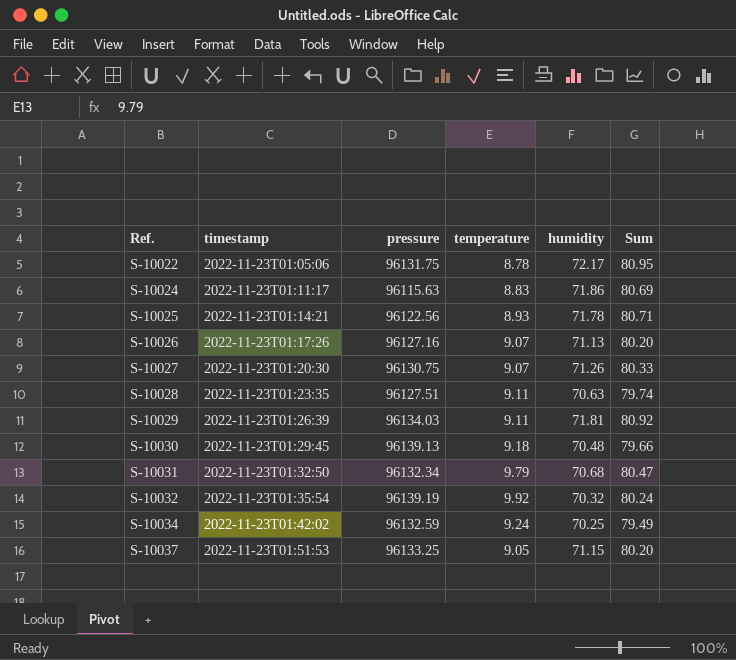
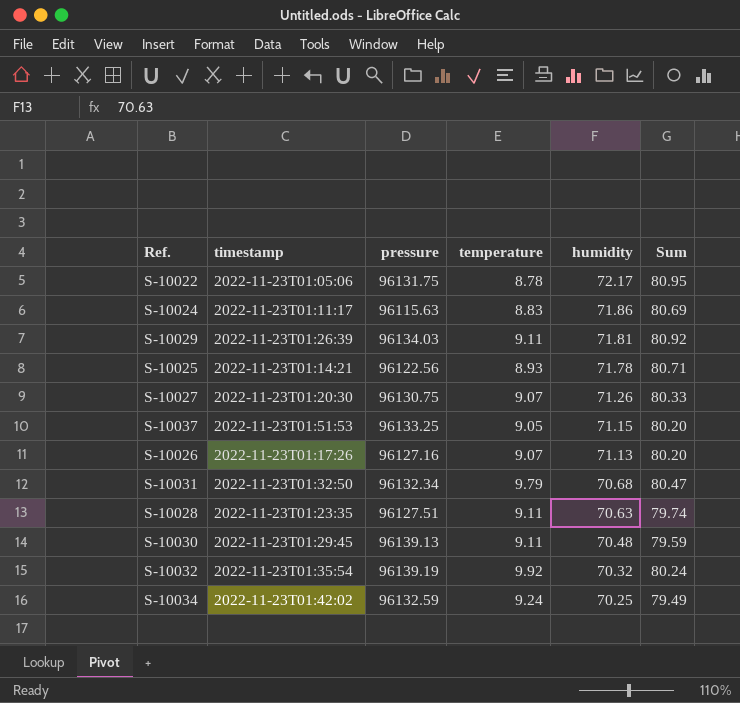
row order: Ref. ascending -> humidity descending
S-10030 | temperature: 9.18 -> 9.11
S-10030 | Sum: 79.66 -> 79.59

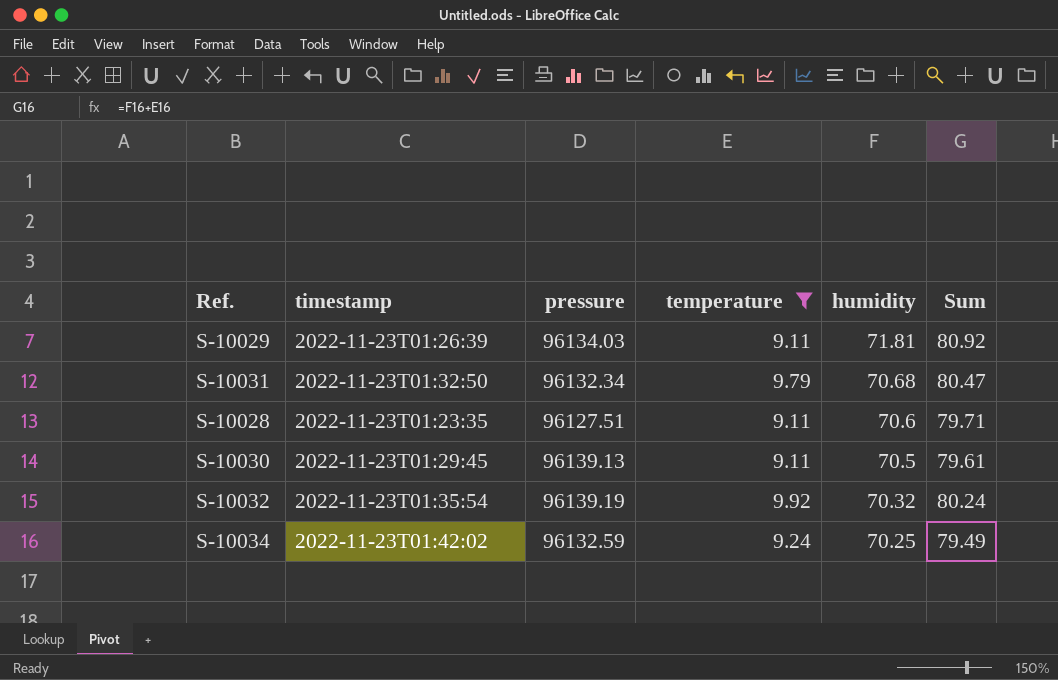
filter: none -> temperature >= 9.11
S-10028 | humidity: 70.63 -> 70.6
S-10028 | Sum: 79.74 -> 79.71
S-10030 | humidity: 70.48 -> 70.5
S-10030 | Sum: 79.59 -> 79.61

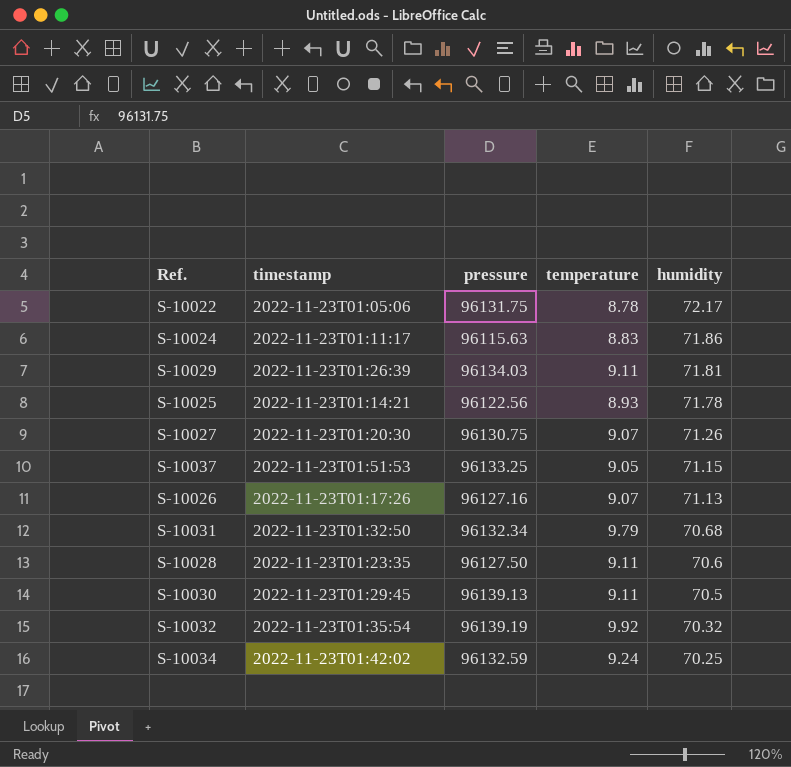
filter: temperature >= 9.11 -> none
column Sum | formula: [temperature] + [humidity] -> none
S-10028 | pressure: 96127.51 -> 96127.50

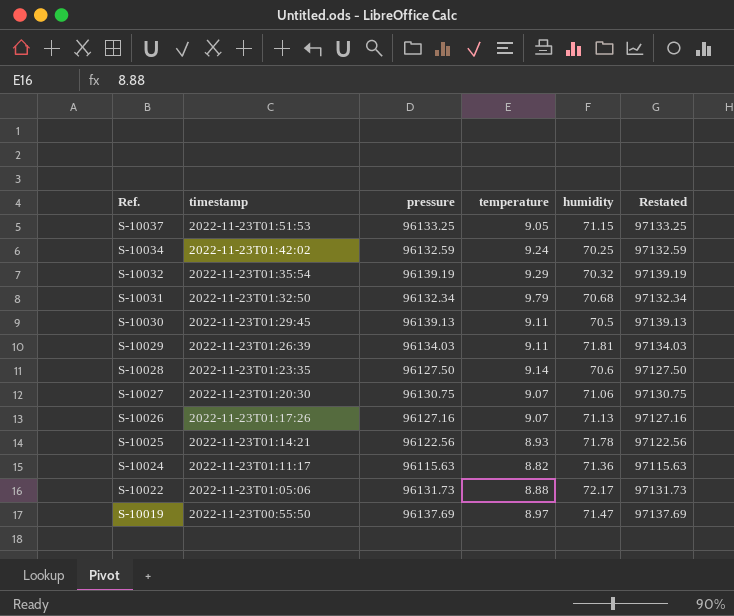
row order: humidity descending -> Ref. descending
column Restated | formula: none -> [pressure] + 1000
S-10032 | temperature: 9.92 -> 9.29
S-10028 | temperature: 9.11 -> 9.14
S-10027 | humidity: 71.26 -> 71.06
S-10024 | temperature: 8.83 -> 8.82
S-10024 | humidity: 71.86 -> 71.36
S-10022 | pressure: 96131.75 -> 96131.73
S-10022 | temperature: 8.78 -> 8.88
row S-10019: none -> 2022-11-23T00:55:50 | 96137.69 | 8.97 | 71.47 | 97137.69

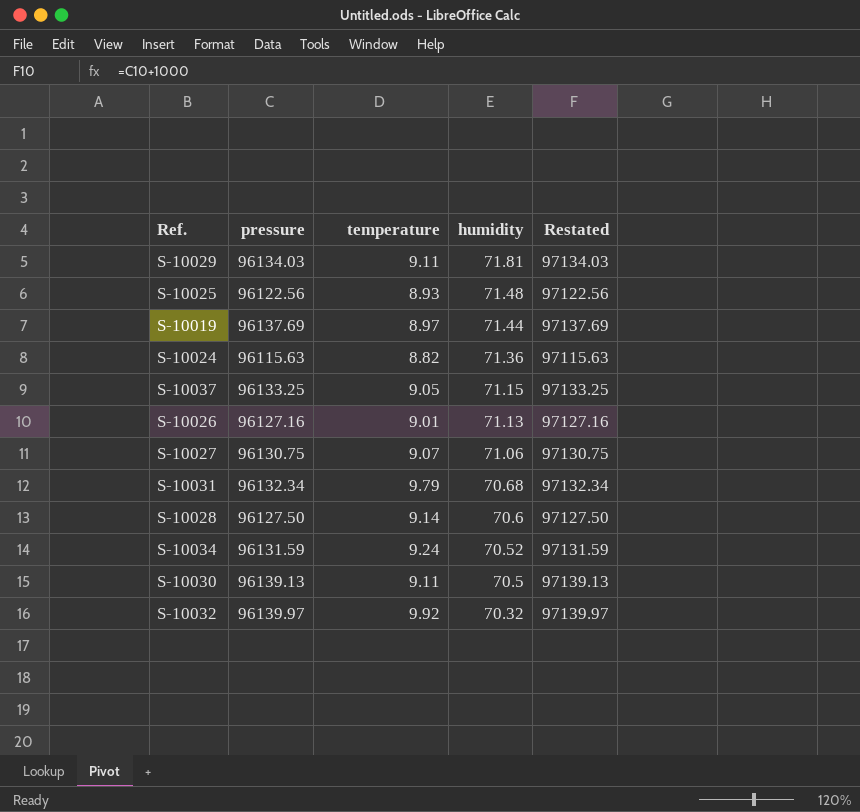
row order: Ref. descending -> humidity descending
column timestamp | position: 2 -> none
row S-10022: 2022-11-23T01:05:06 | 96131.73 | 8.88 | 72.17 | 97131.73 -> none
S-10025 | humidity: 71.78 -> 71.48
S-10019 | humidity: 71.47 -> 71.44
S-10026 | temperature: 9.07 -> 9.01
S-10034 | pressure: 96132.59 -> 96131.59
S-10034 | humidity: 70.25 -> 70.52
S-10034 | Restated: 97132.59 -> 97131.59
S-10032 | pressure: 96139.19 -> 96139.97
S-10032 | temperature: 9.29 -> 9.92
S-10032 | Restated: 97139.19 -> 97139.97

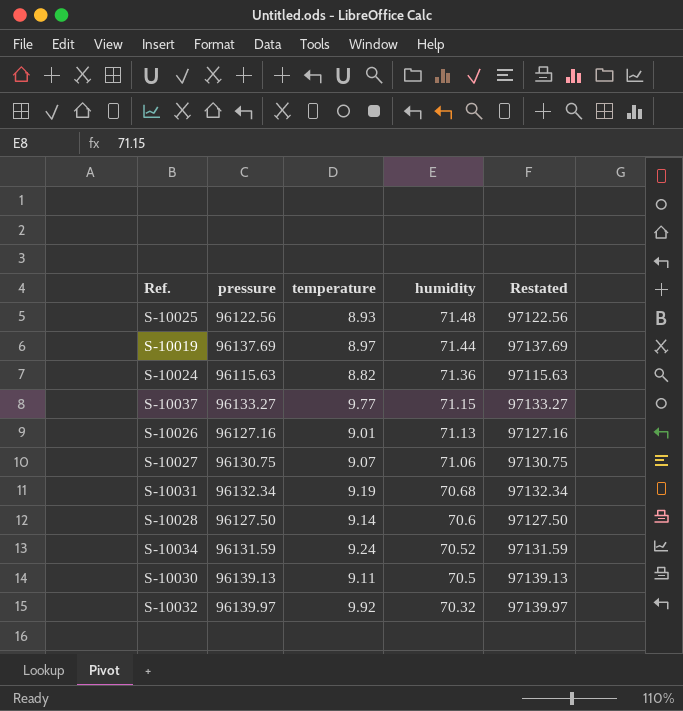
row S-10029: 96134.03 | 9.11 | 71.81 | 97134.03 -> none
S-10037 | pressure: 96133.25 -> 96133.27
S-10037 | temperature: 9.05 -> 9.77
S-10037 | Restated: 97133.25 -> 97133.27
S-10031 | temperature: 9.79 -> 9.19

